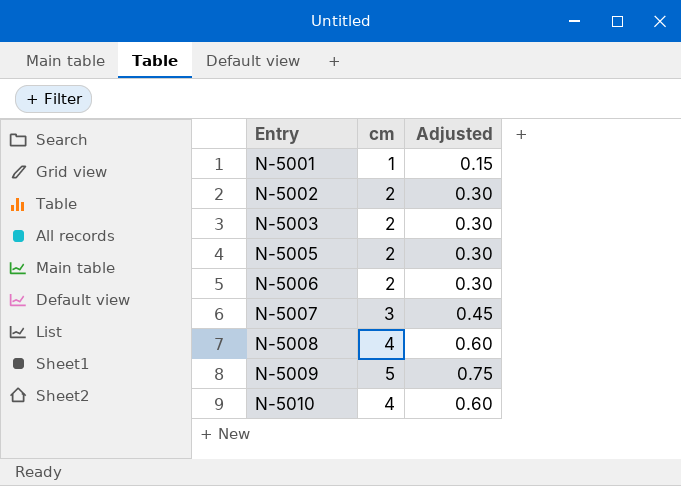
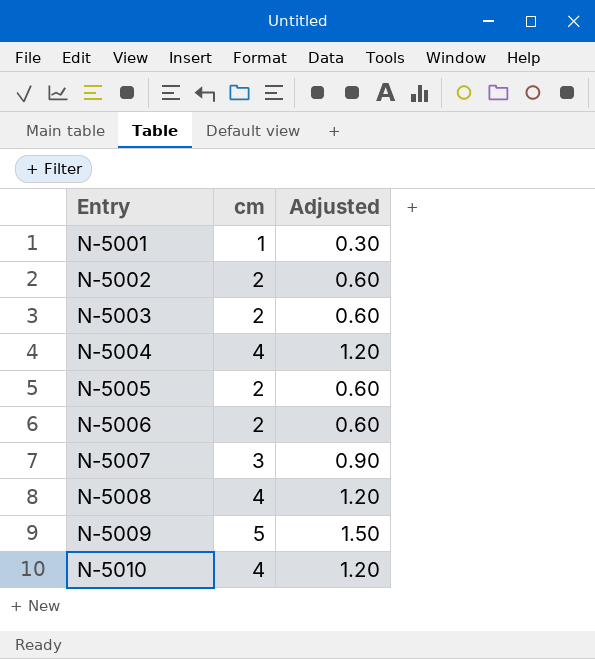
column Adjusted | formula: [cm] * 0.15 -> [cm] * 0.3
row N-5004: none -> 4 | 1.20

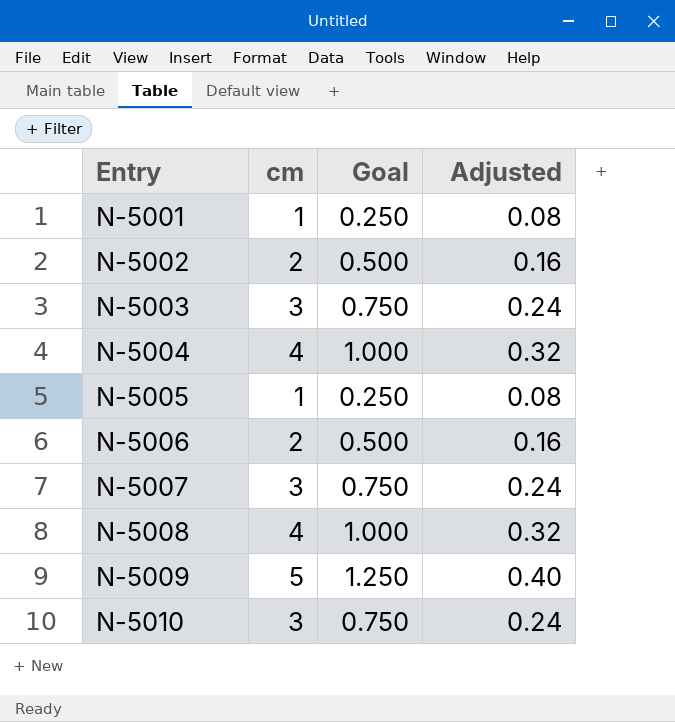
column Goal | formula: none -> [cm] * 0.25
column Adjusted | formula: [cm] * 0.3 -> [cm] * 0.08
N-5003 | cm: 2 -> 3
N-5005 | cm: 2 -> 1
N-5010 | cm: 4 -> 3

